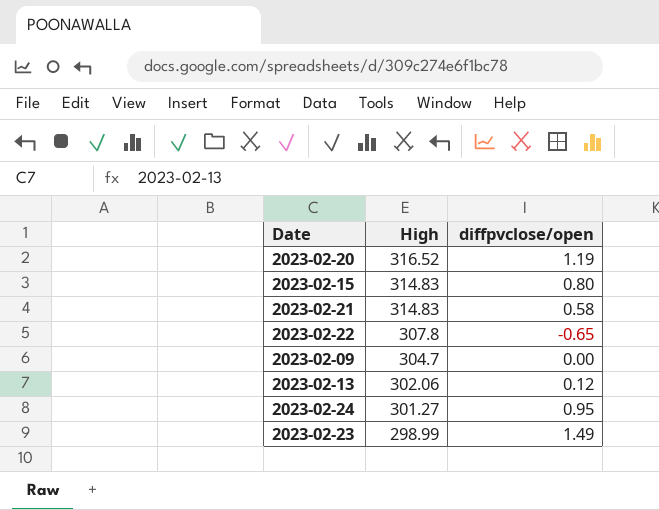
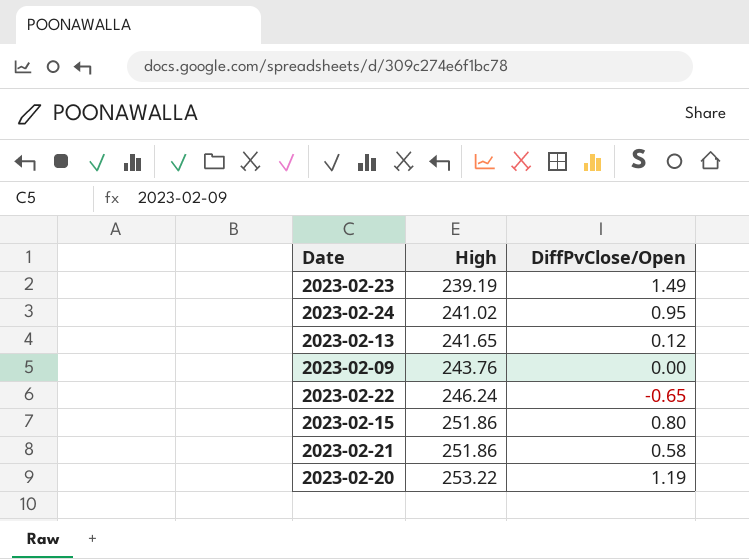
row order: High descending -> High ascending
column name: diffpvclose/open -> DiffPvClose/Open
2023-02-23 | High: 298.99 -> 239.19
2023-02-24 | High: 301.27 -> 241.02
2023-02-13 | High: 302.06 -> 241.65
2023-02-09 | High: 304.7 -> 243.76
2023-02-22 | High: 307.8 -> 246.24
2023-02-15 | High: 314.83 -> 251.86
2023-02-21 | High: 314.83 -> 251.86
2023-02-20 | High: 316.52 -> 253.22

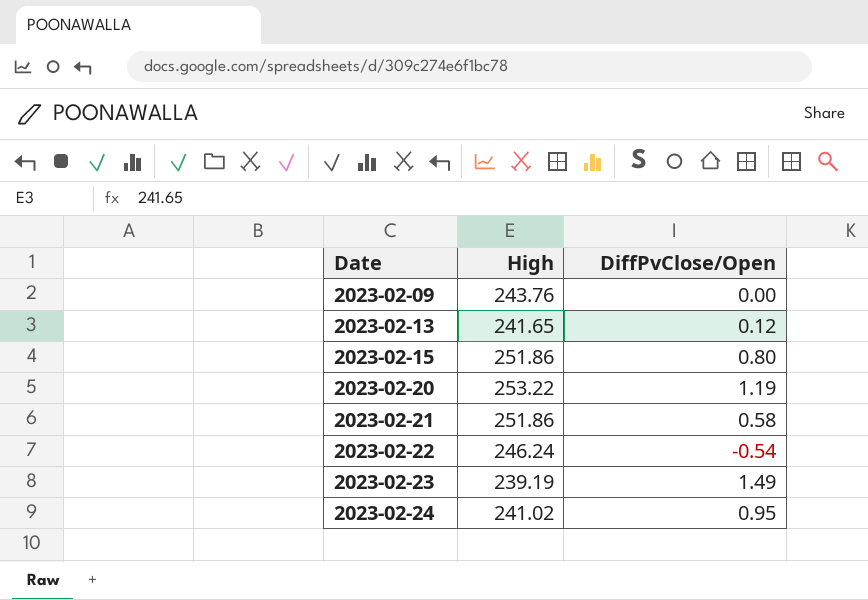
row order: High ascending -> Date ascending
2023-02-22 | DiffPvClose/Open: -0.65 -> -0.54

